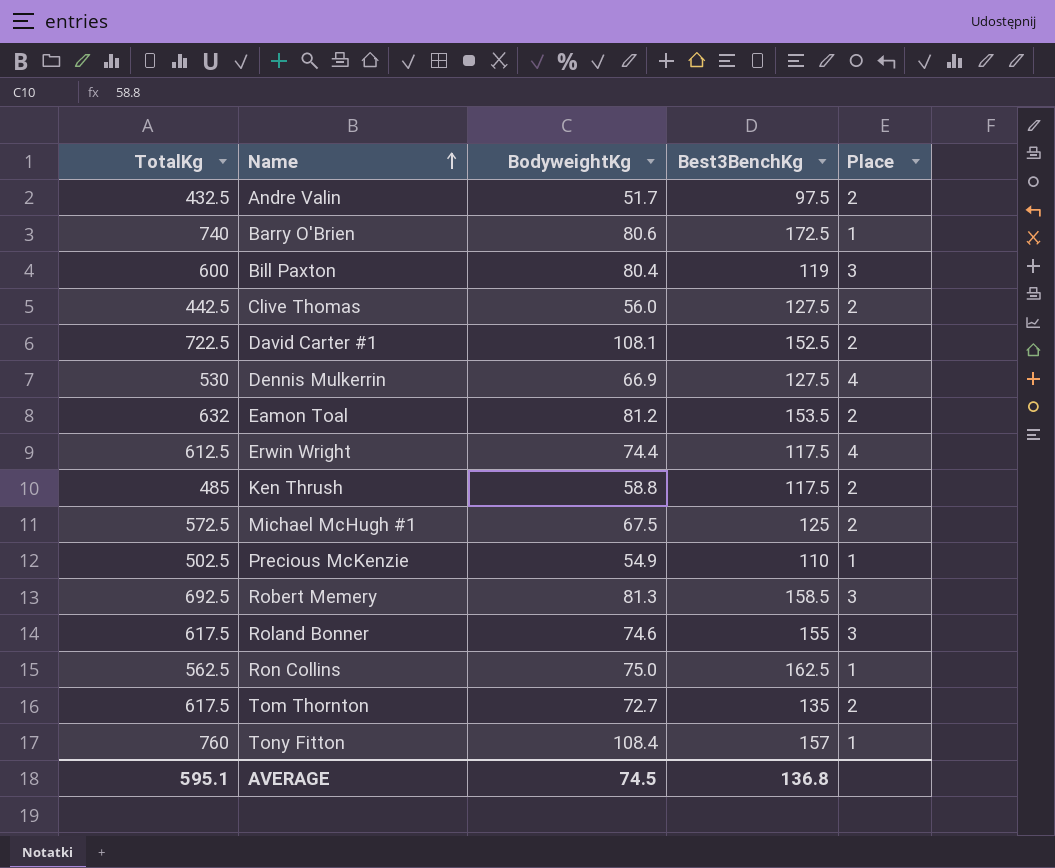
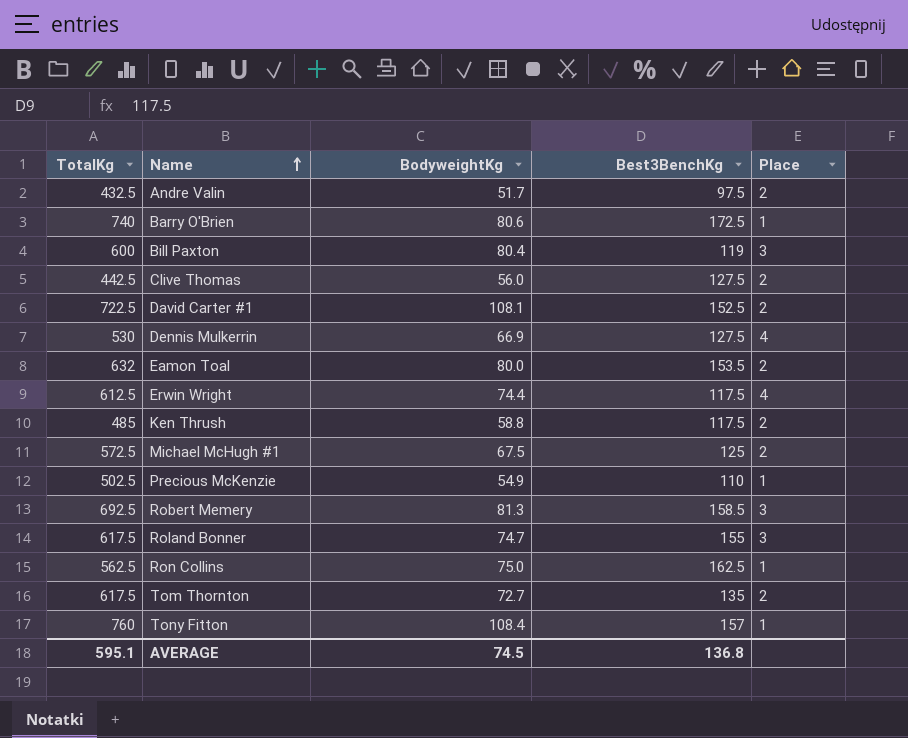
Eamon Toal | BodyweightKg: 81.2 -> 80.0
Roland Bonner | BodyweightKg: 74.6 -> 74.7

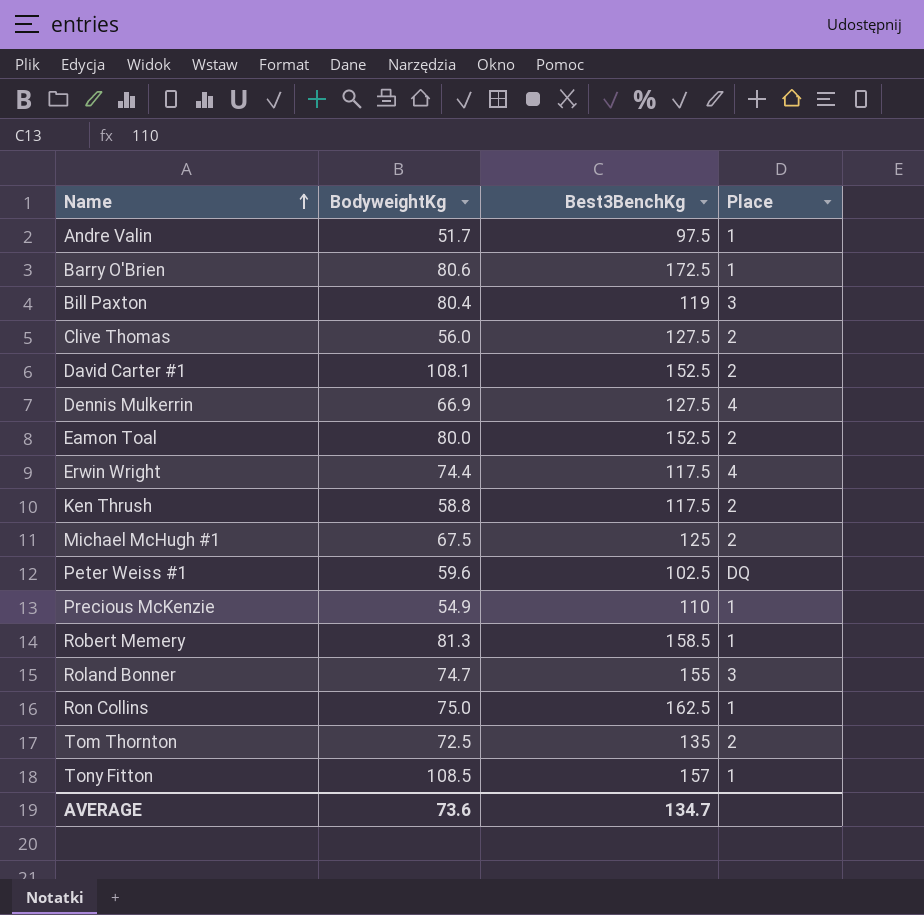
column TotalKg | position: 1 -> none
Andre Valin | Place: 2 -> 1
Eamon Toal | Best3BenchKg: 153.5 -> 152.5
row Peter Weiss #1: none -> 59.6 | 102.5 | DQ
Robert Memery | Place: 3 -> 1
Tom Thornton | BodyweightKg: 72.7 -> 72.5
Tony Fitton | BodyweightKg: 108.4 -> 108.5
AVERAGE | BodyweightKg: 74.5 -> 73.6
AVERAGE | Best3BenchKg: 136.8 -> 134.7

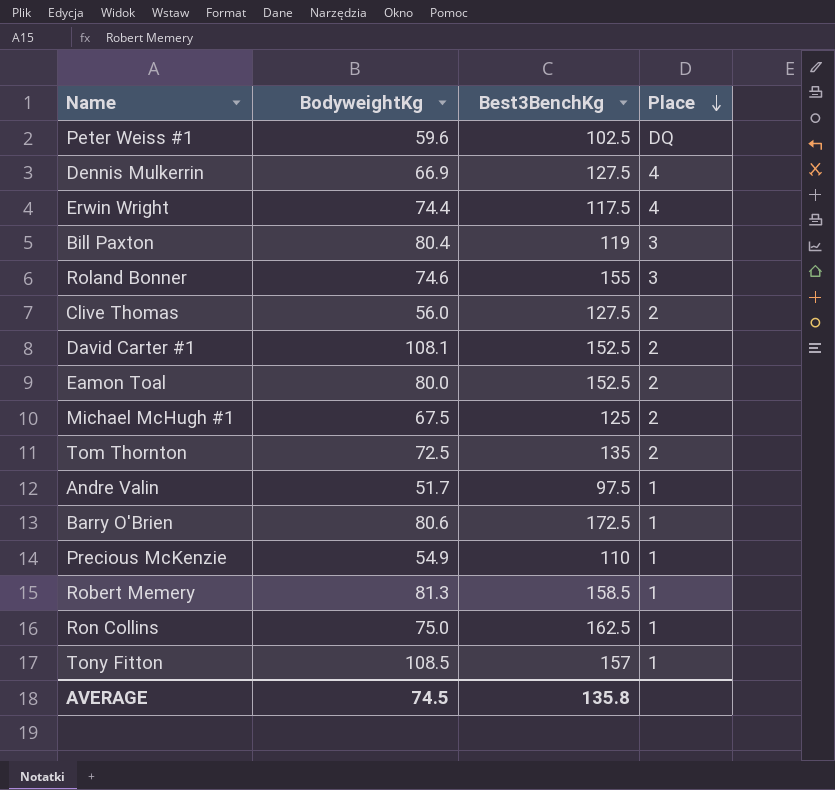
row order: Name ascending -> Place descending
row Ken Thrush: 58.8 | 117.5 | 2 -> none
Roland Bonner | BodyweightKg: 74.7 -> 74.6
AVERAGE | BodyweightKg: 73.6 -> 74.5
AVERAGE | Best3BenchKg: 134.7 -> 135.8

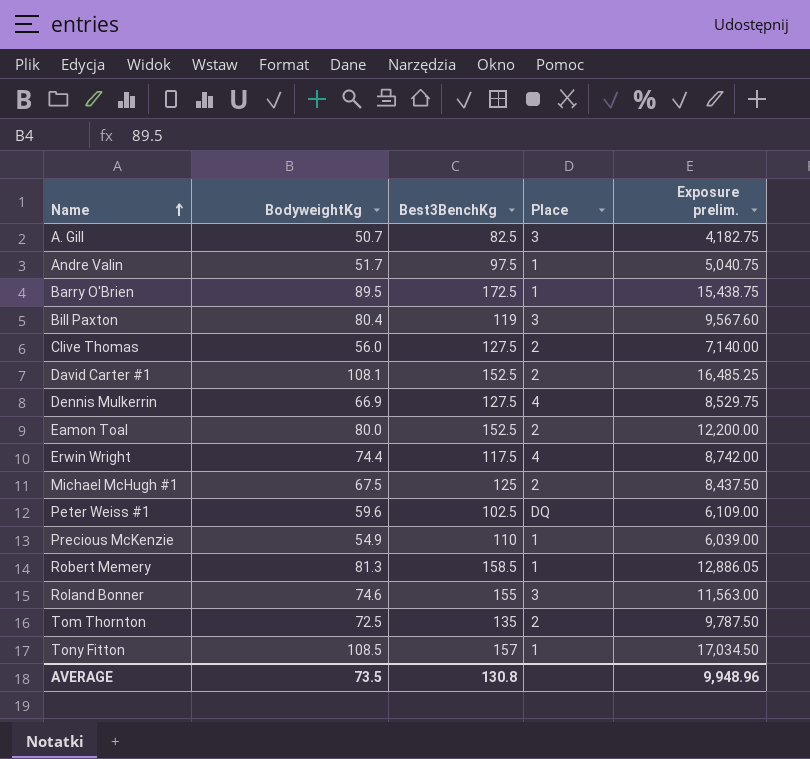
row order: Place descending -> Name ascending
column Exposure prelim. | formula: none -> [BodyweightKg] * [Best3BenchKg]
row Ron Collins: 75.0 | 162.5 | 1 -> none
row A. Gill: none -> 50.7 | 82.5 | 3 | 4,182.75
Barry O'Brien | BodyweightKg: 80.6 -> 89.5
AVERAGE | BodyweightKg: 74.5 -> 73.5
AVERAGE | Best3BenchKg: 135.8 -> 130.8

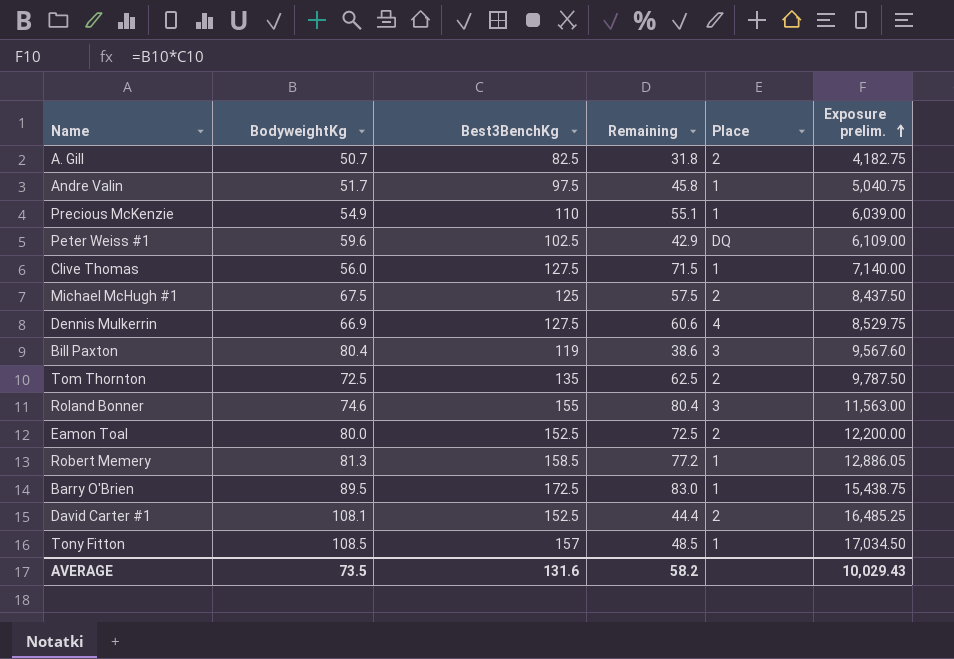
row order: Name ascending -> Exposure prelim. ascending
column Remaining | formula: none -> [Best3BenchKg] - [BodyweightKg]
row Erwin Wright: 74.4 | 117.5 | 4 | 8,742.00 -> none
A. Gill | Place: 3 -> 2
Clive Thomas | Place: 2 -> 1
AVERAGE | Best3BenchKg: 130.8 -> 131.6
AVERAGE | Exposure prelim.: 9,948.96 -> 10,029.43

